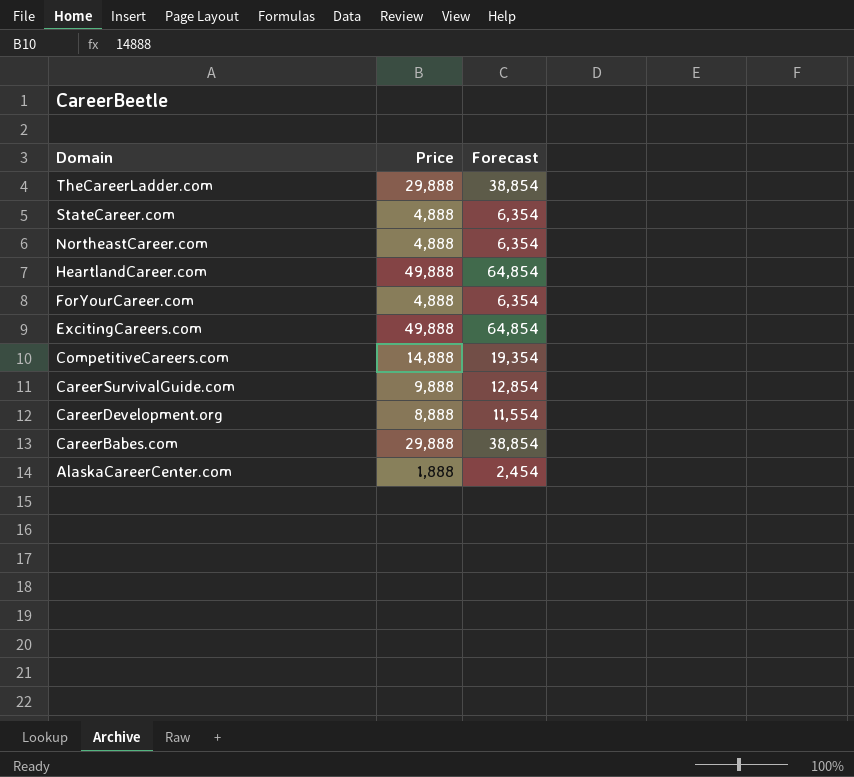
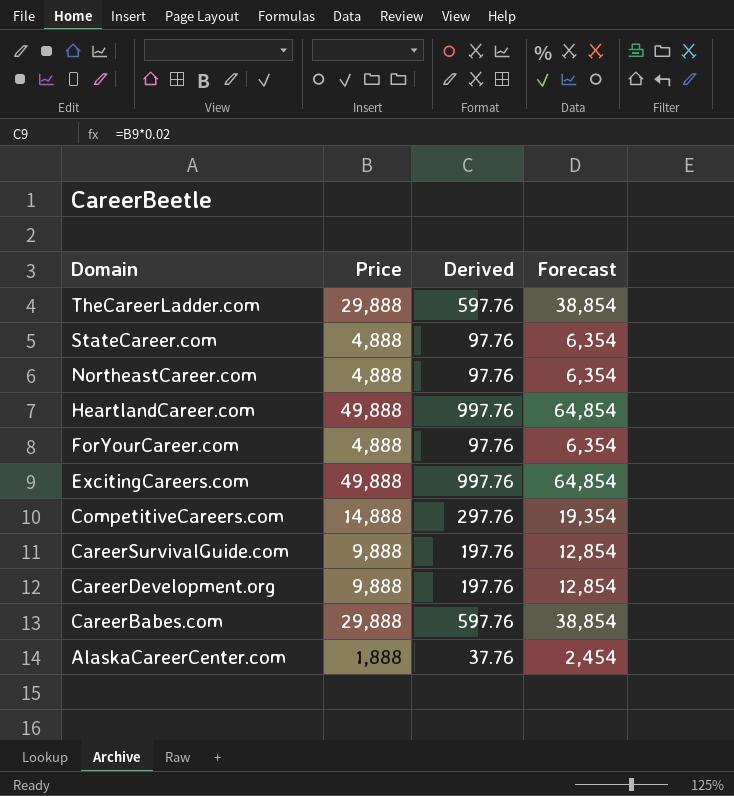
column Derived | formula: none -> [Price] * 0.02
CareerDevelopment.org | Price: 8,888 -> 9,888
CareerDevelopment.org | Forecast: 11,554 -> 12,854

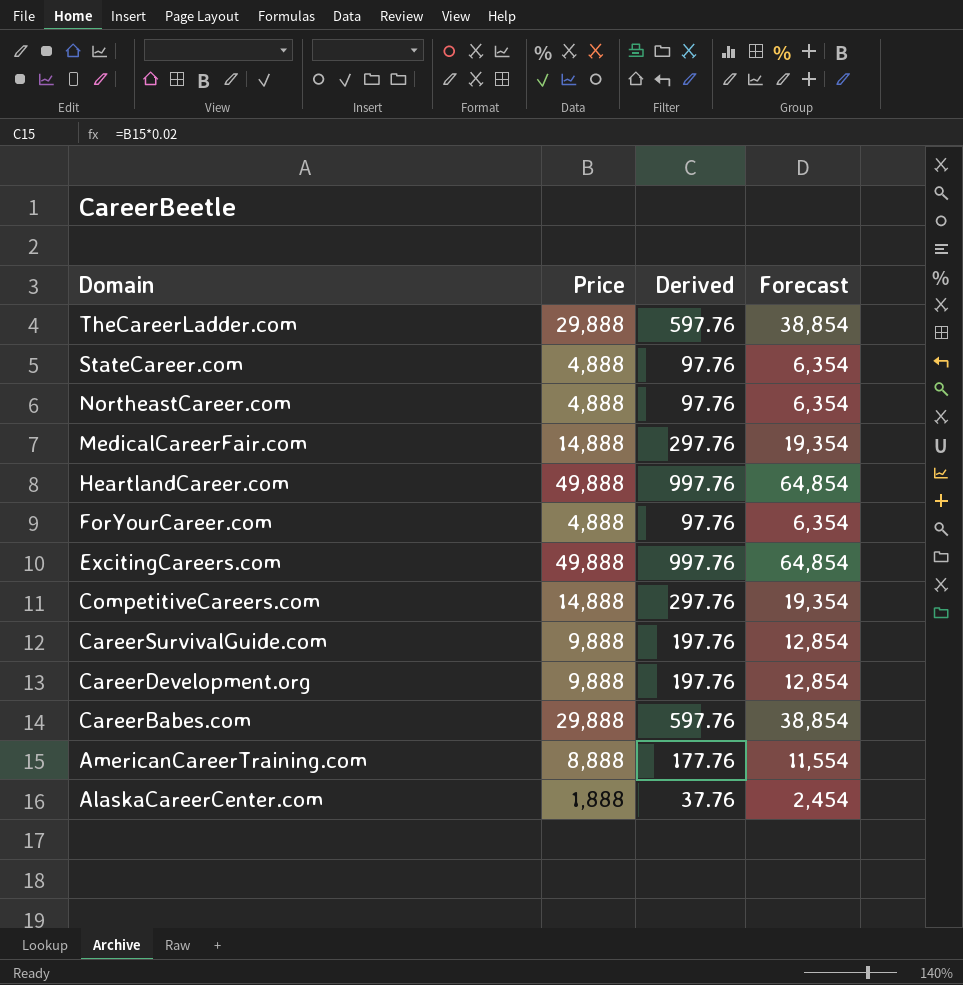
row MedicalCareerFair.com: none -> 14,888 | 297.76 | 19,354
row AmericanCareerTraining.com: none -> 8,888 | 177.76 | 11,554

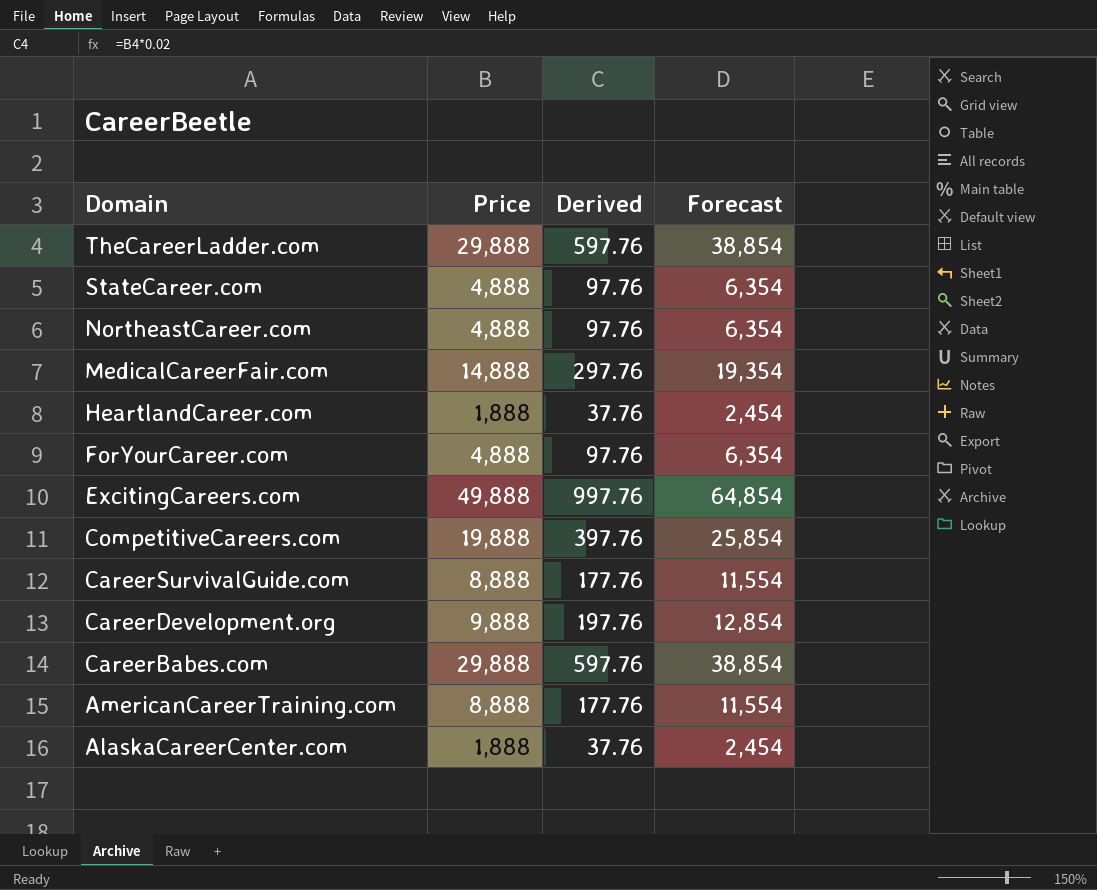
HeartlandCareer.com | Price: 49,888 -> 1,888
HeartlandCareer.com | Derived: 997.76 -> 37.76
HeartlandCareer.com | Forecast: 64,854 -> 2,454
CompetitiveCareers.com | Price: 14,888 -> 19,888
CompetitiveCareers.com | Derived: 297.76 -> 397.76
CompetitiveCareers.com | Forecast: 19,354 -> 25,854
CareerSurvivalGuide.com | Price: 9,888 -> 8,888
CareerSurvivalGuide.com | Derived: 197.76 -> 177.76
CareerSurvivalGuide.com | Forecast: 12,854 -> 11,554

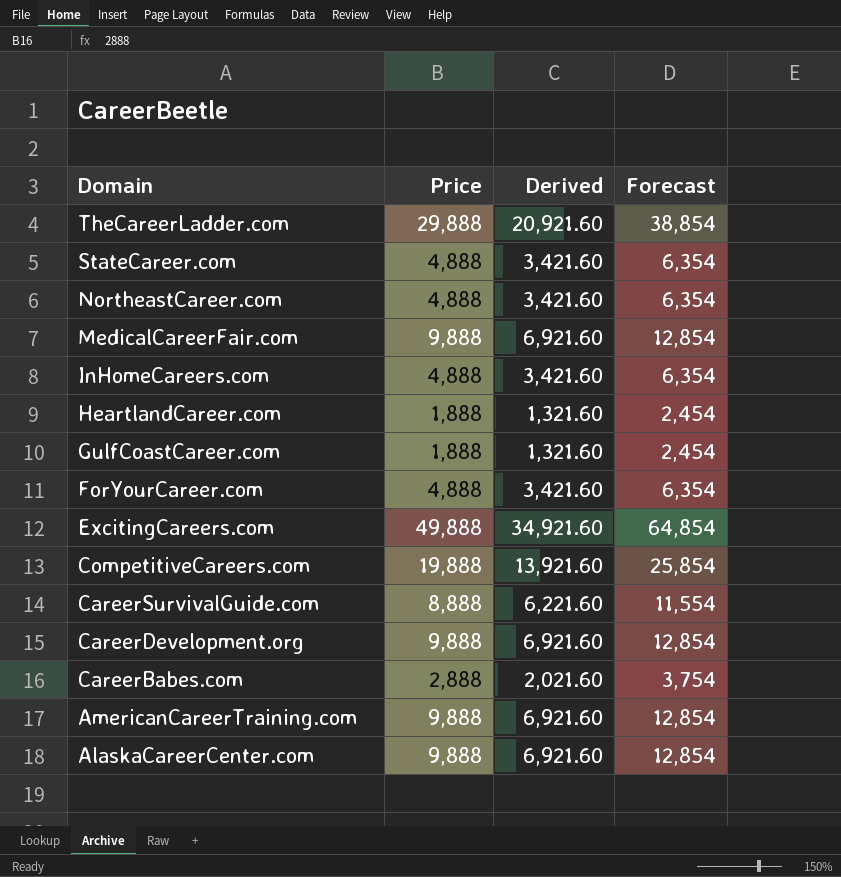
column Derived | formula: [Price] * 0.02 -> [Price] * 0.7
MedicalCareerFair.com | Price: 14,888 -> 9,888
MedicalCareerFair.com | Forecast: 19,354 -> 12,854
row InHomeCareers.com: none -> 4,888 | 3,421.60 | 6,354
row GulfCoastCareer.com: none -> 1,888 | 1,321.60 | 2,454
CareerBabes.com | Price: 29,888 -> 2,888
CareerBabes.com | Forecast: 38,854 -> 3,754
AmericanCareerTraining.com | Price: 8,888 -> 9,888
AmericanCareerTraining.com | Forecast: 11,554 -> 12,854
AlaskaCareerCenter.com | Price: 1,888 -> 9,888
AlaskaCareerCenter.com | Forecast: 2,454 -> 12,854

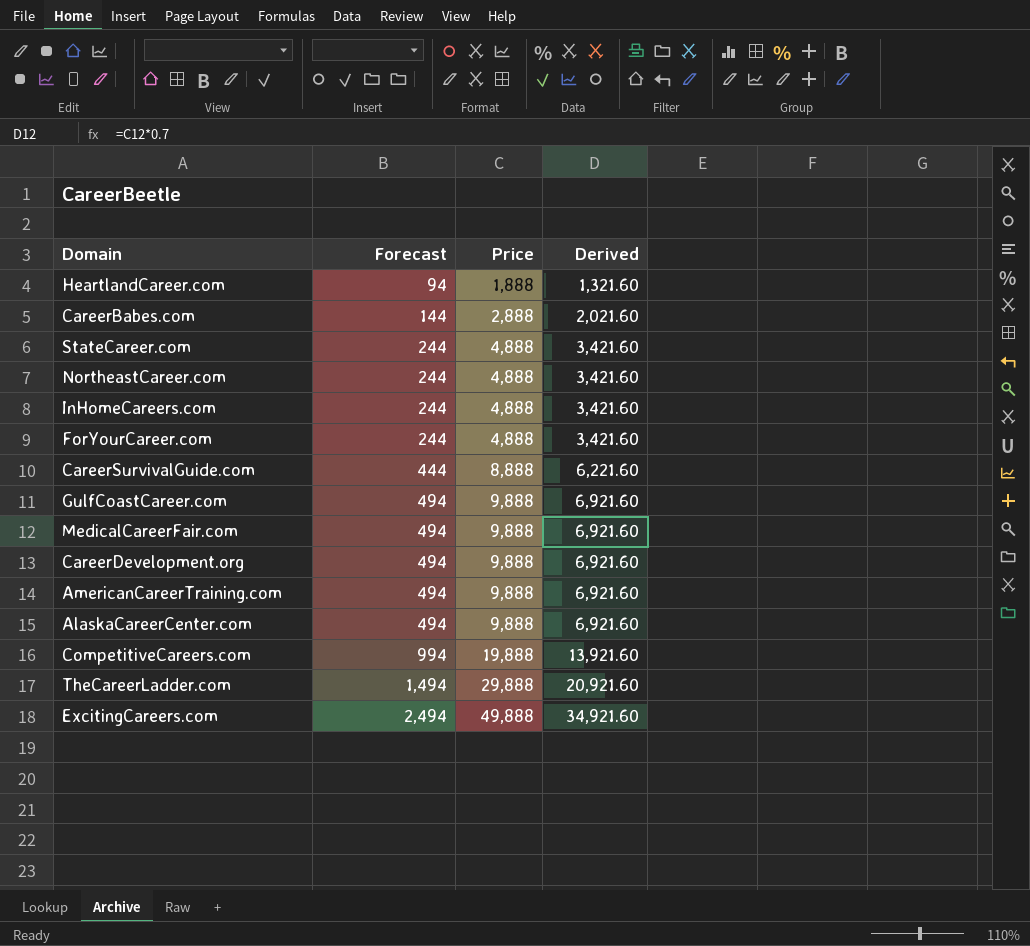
row order: Domain descending -> Forecast ascending
column Forecast | formula: [Price] * 1.3 -> [Price] * 0.05
column Forecast | position: 4 -> 2
GulfCoastCareer.com | Price: 1,888 -> 9,888
GulfCoastCareer.com | Derived: 1,321.60 -> 6,921.60

